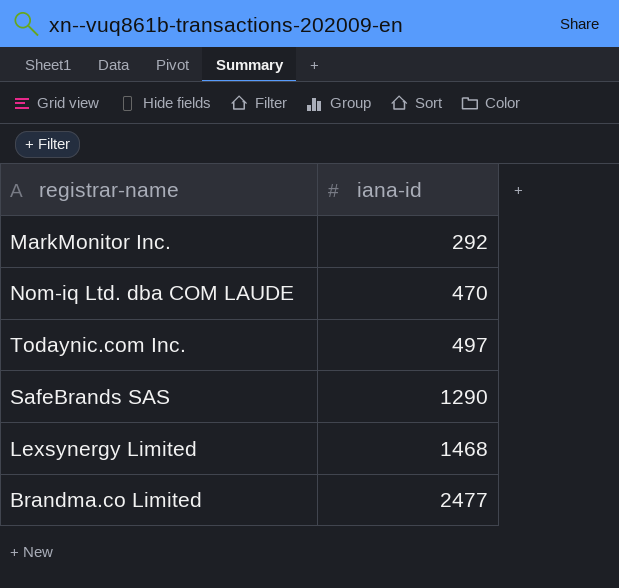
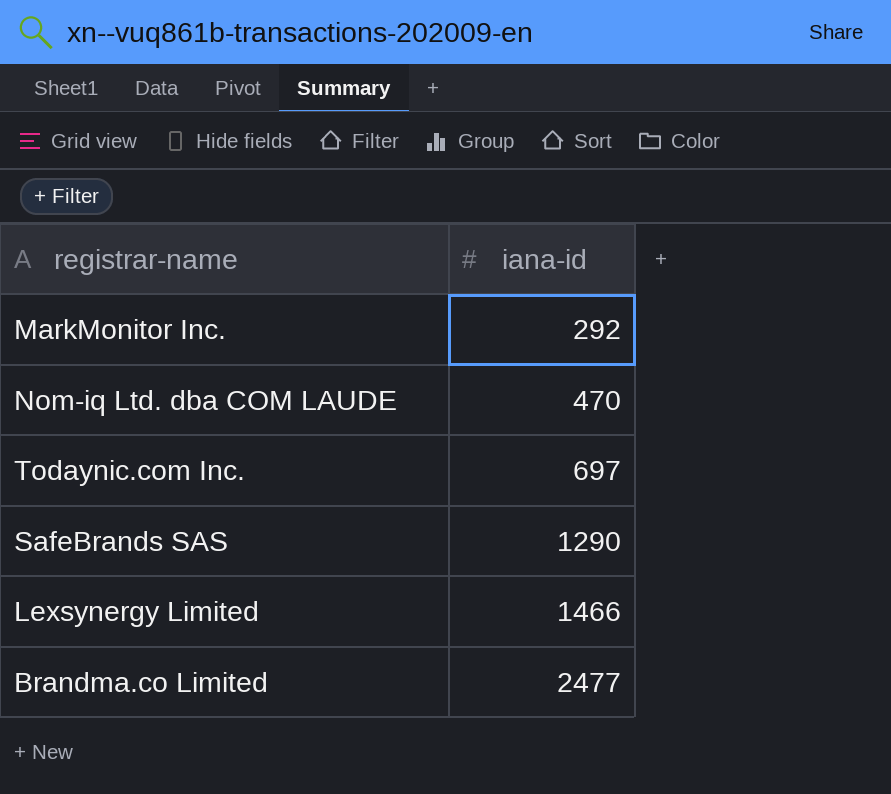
Todaynic.com Inc. | iana-id: 497 -> 697
Lexsynergy Limited | iana-id: 1468 -> 1466

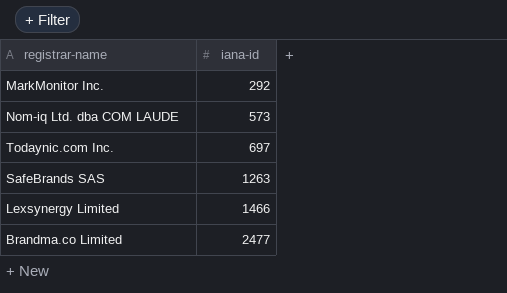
Nom-iq Ltd. dba COM LAUDE | iana-id: 470 -> 573
SafeBrands SAS | iana-id: 1290 -> 1263

